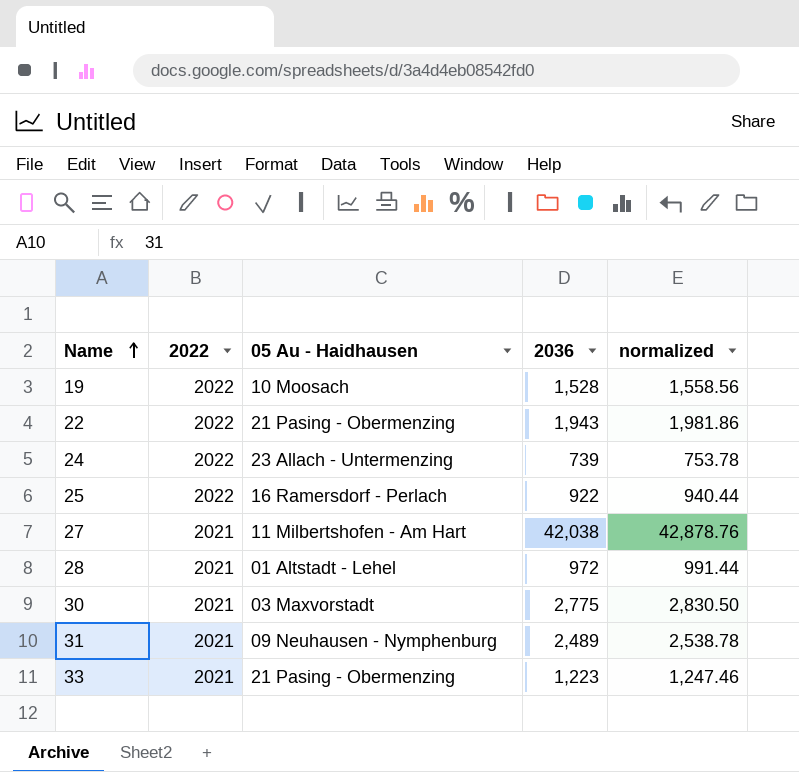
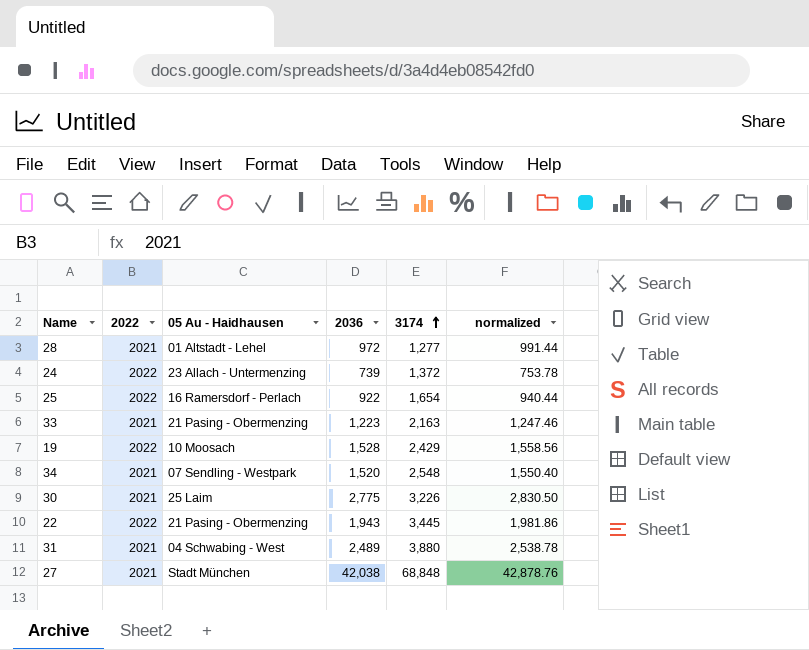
row order: Name ascending -> 3174 ascending
column 3174 | position: none -> 5
row 34: none -> 2021 | 07 Sendling - Westpark | 1,520 | 2,548 | 1,550.40
30 | 05 Au - Haidhausen: 03 Maxvorstadt -> 25 Laim
31 | 05 Au - Haidhausen: 09 Neuhausen - Nymphenburg -> 04 Schwabing - West
27 | 05 Au - Haidhausen: 11 Milbertshofen - Am Hart -> Stadt München

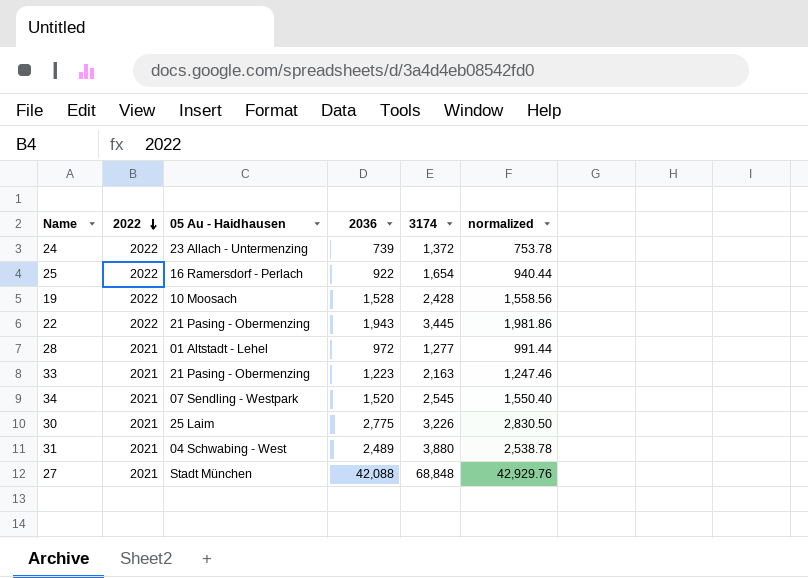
row order: 3174 ascending -> 2022 descending
19 | 3174: 2,429 -> 2,428
34 | 3174: 2,548 -> 2,545
27 | 2036: 42,038 -> 42,088
27 | normalized: 42,878.76 -> 42,929.76

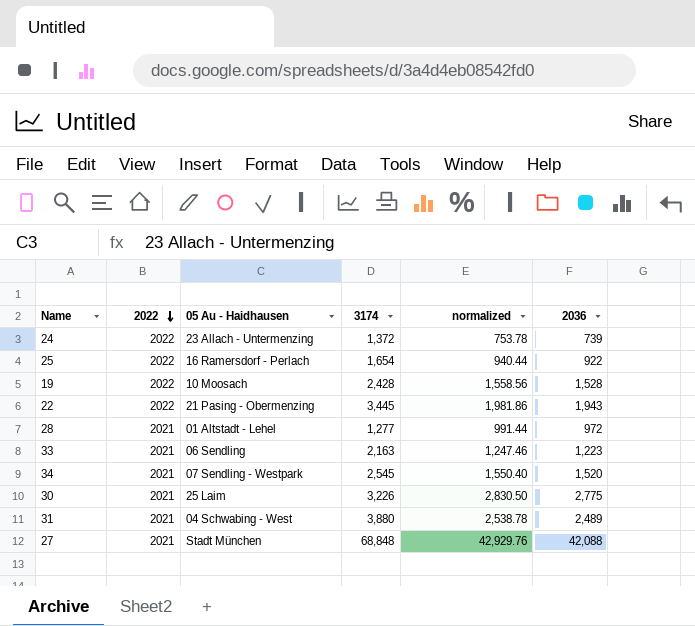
column 2036 | position: 4 -> 6
33 | 05 Au - Haidhausen: 21 Pasing - Obermenzing -> 06 Sendling

